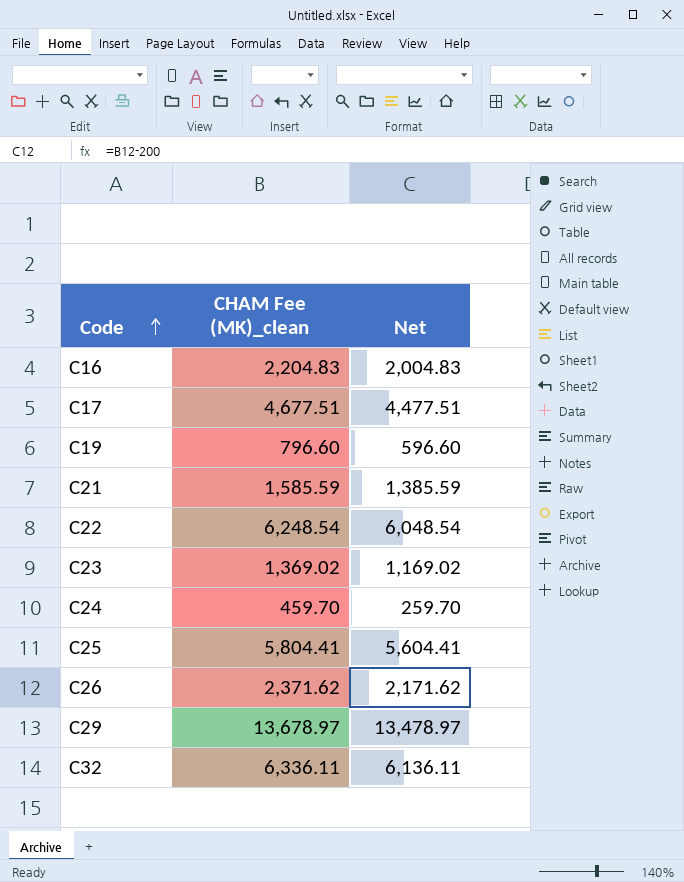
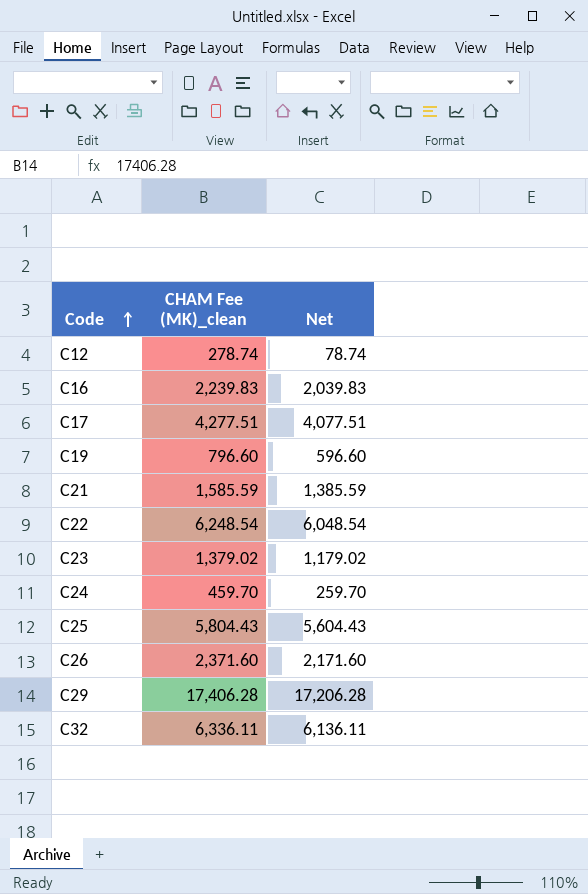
row C12: none -> 278.74 | 78.74
C16 | CHAM Fee (MK)_clean: 2,204.83 -> 2,239.83
C16 | Net: 2,004.83 -> 2,039.83
C17 | CHAM Fee (MK)_clean: 4,677.51 -> 4,277.51
C17 | Net: 4,477.51 -> 4,077.51
C23 | CHAM Fee (MK)_clean: 1,369.02 -> 1,379.02
C23 | Net: 1,169.02 -> 1,179.02
C25 | CHAM Fee (MK)_clean: 5,804.41 -> 5,804.43
C25 | Net: 5,604.41 -> 5,604.43
C26 | CHAM Fee (MK)_clean: 2,371.62 -> 2,371.60
C26 | Net: 2,171.62 -> 2,171.60
C29 | CHAM Fee (MK)_clean: 13,678.97 -> 17,406.28
C29 | Net: 13,478.97 -> 17,206.28

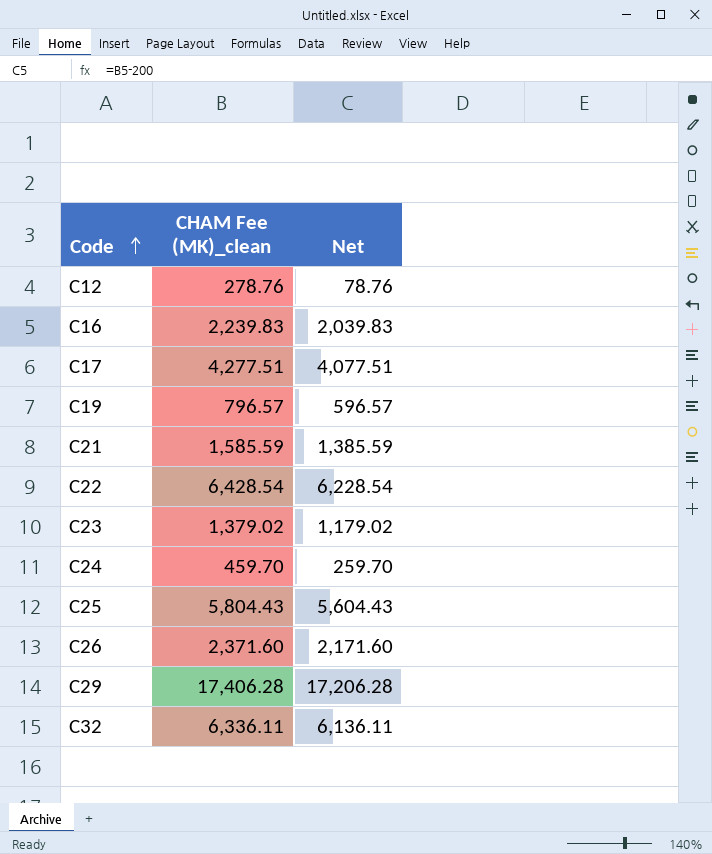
C12 | CHAM Fee (MK)_clean: 278.74 -> 278.76
C12 | Net: 78.74 -> 78.76
C19 | CHAM Fee (MK)_clean: 796.60 -> 796.57
C19 | Net: 596.60 -> 596.57
C22 | CHAM Fee (MK)_clean: 6,248.54 -> 6,428.54
C22 | Net: 6,048.54 -> 6,228.54

